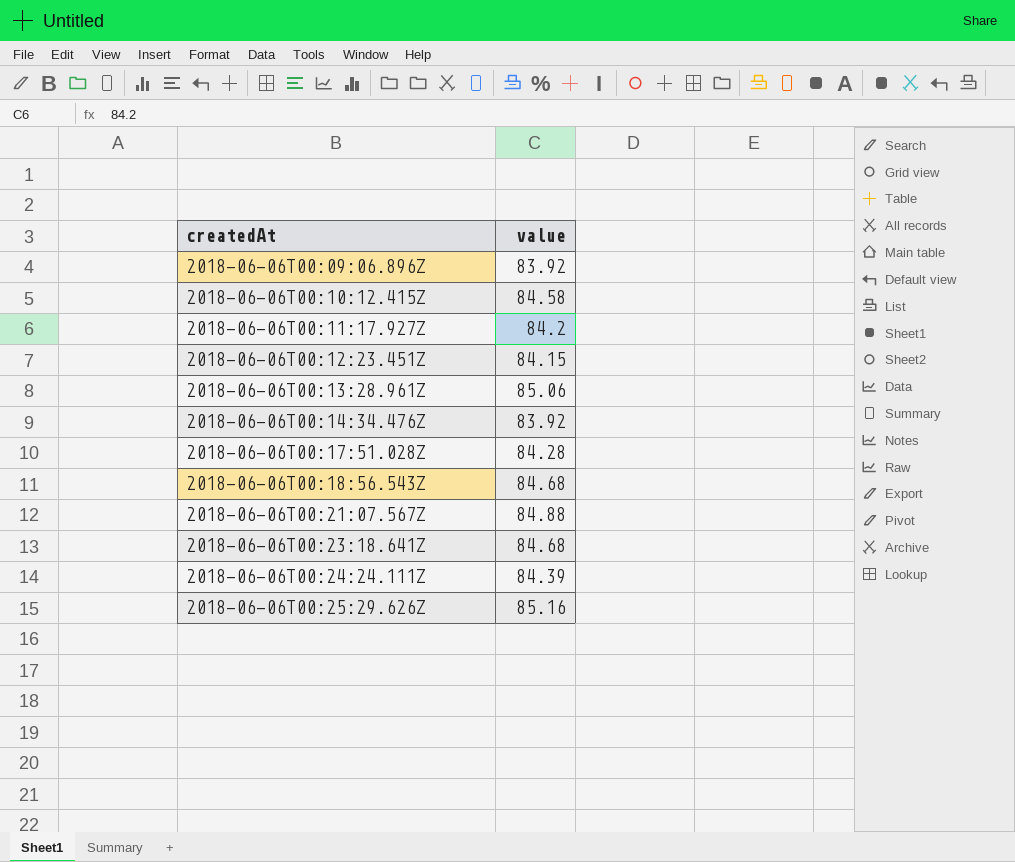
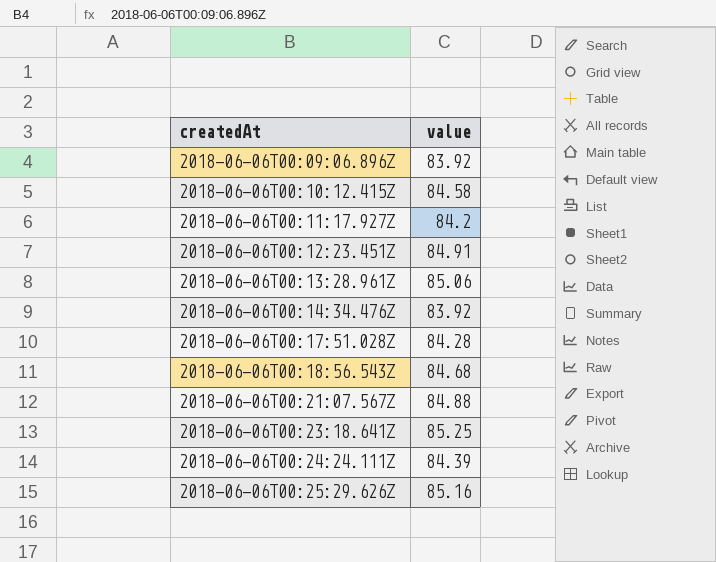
2018-06-06T00:12:23.451Z | value: 84.15 -> 84.91
2018-06-06T00:23:18.641Z | value: 84.68 -> 85.25

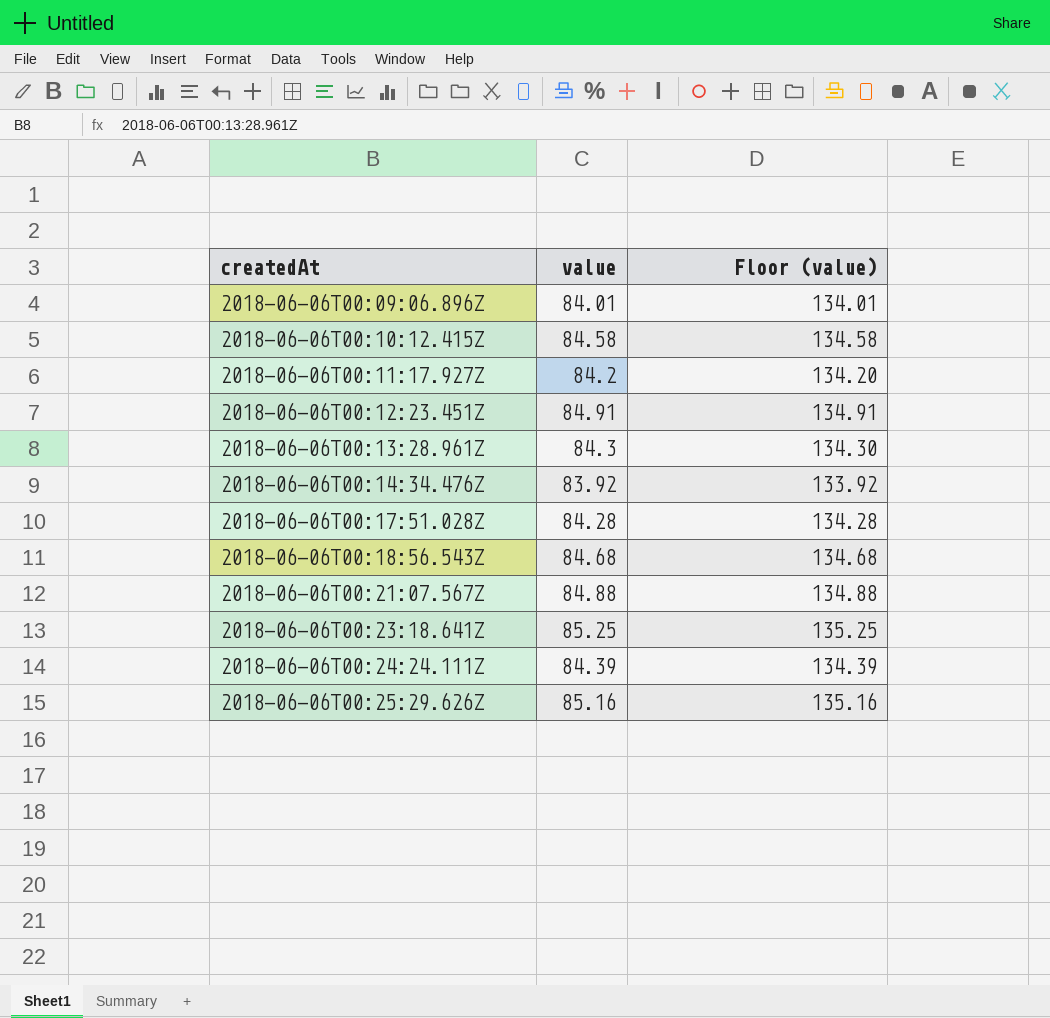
column Floor (value) | formula: none -> [value] + 50
2018-06-06T00:09:06.896Z | value: 83.92 -> 84.01
2018-06-06T00:13:28.961Z | value: 85.06 -> 84.3

